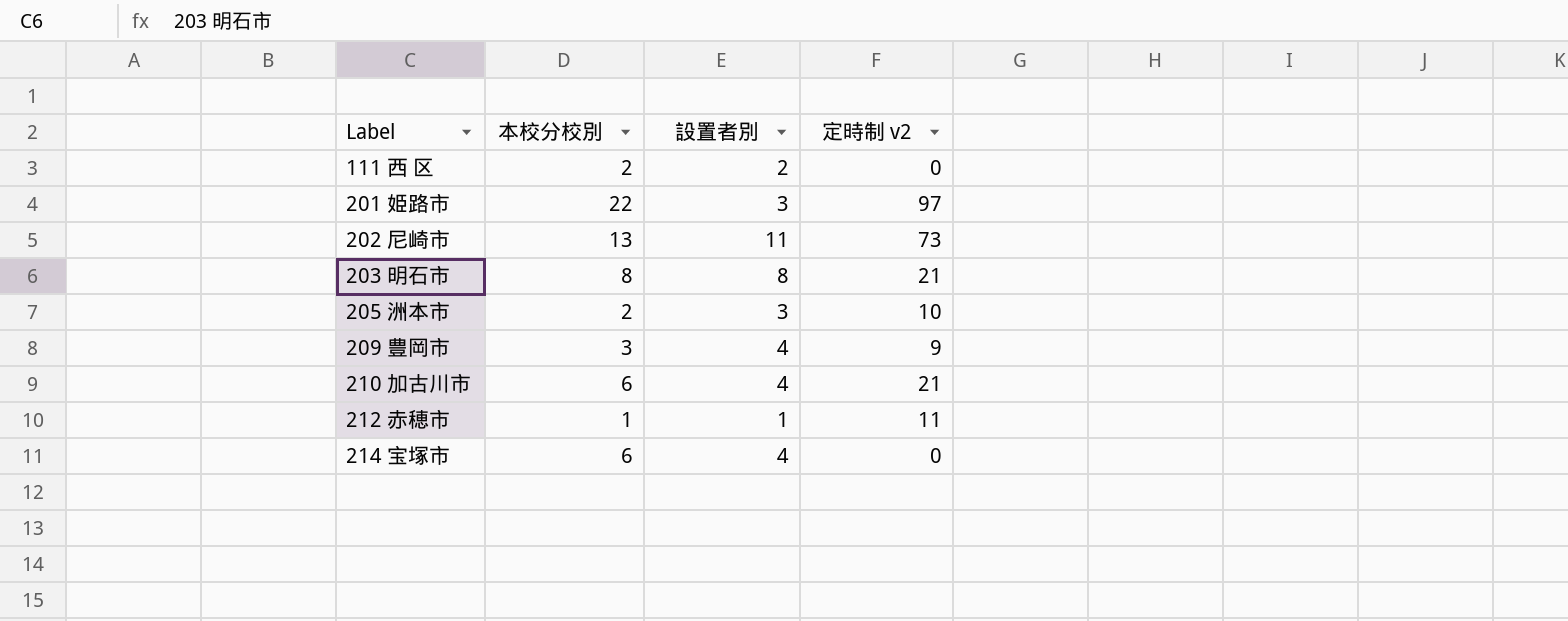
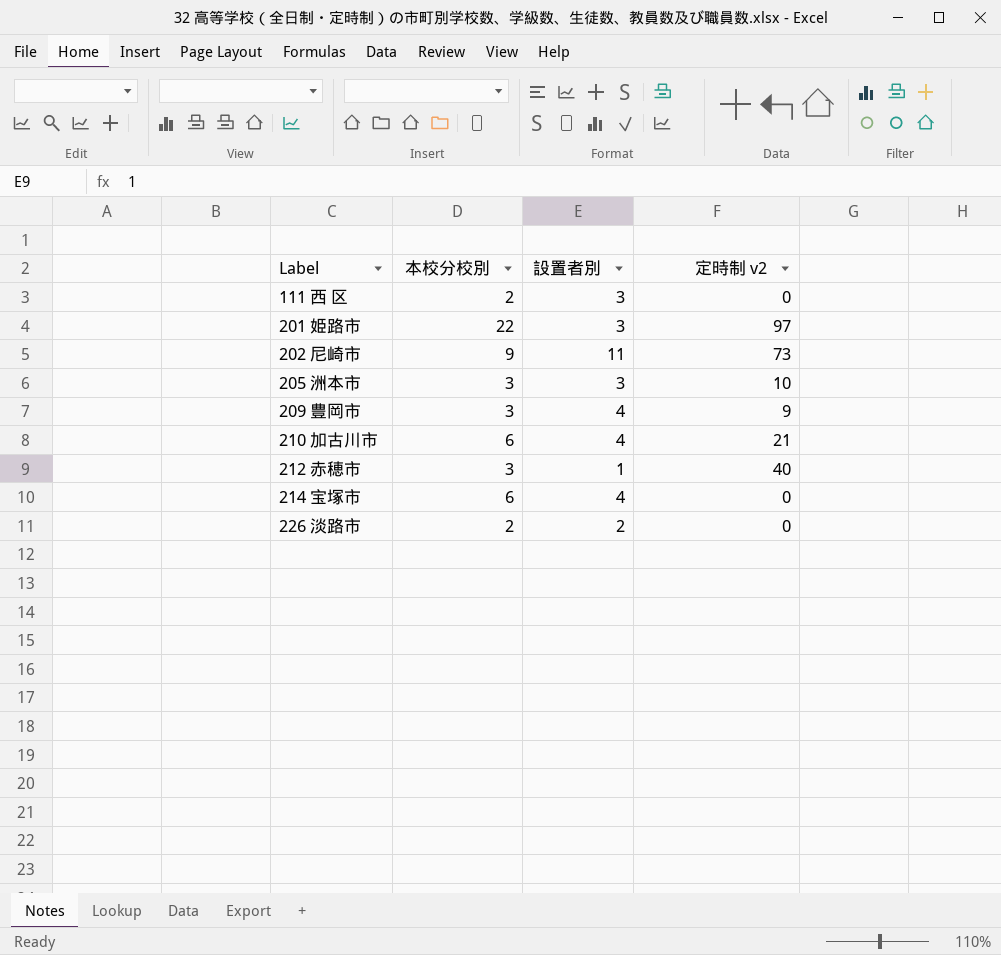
row 203 明石市: 8 | 8 | 21 -> none
111 西 区 | 設置者別: 2 -> 3
202 尼崎市 | 本校分校別: 13 -> 9
205 洲本市 | 本校分校別: 2 -> 3
212 赤穂市 | 本校分校別: 1 -> 3
212 赤穂市 | 定時制 v2: 11 -> 40
row 226 淡路市: none -> 2 | 2 | 0

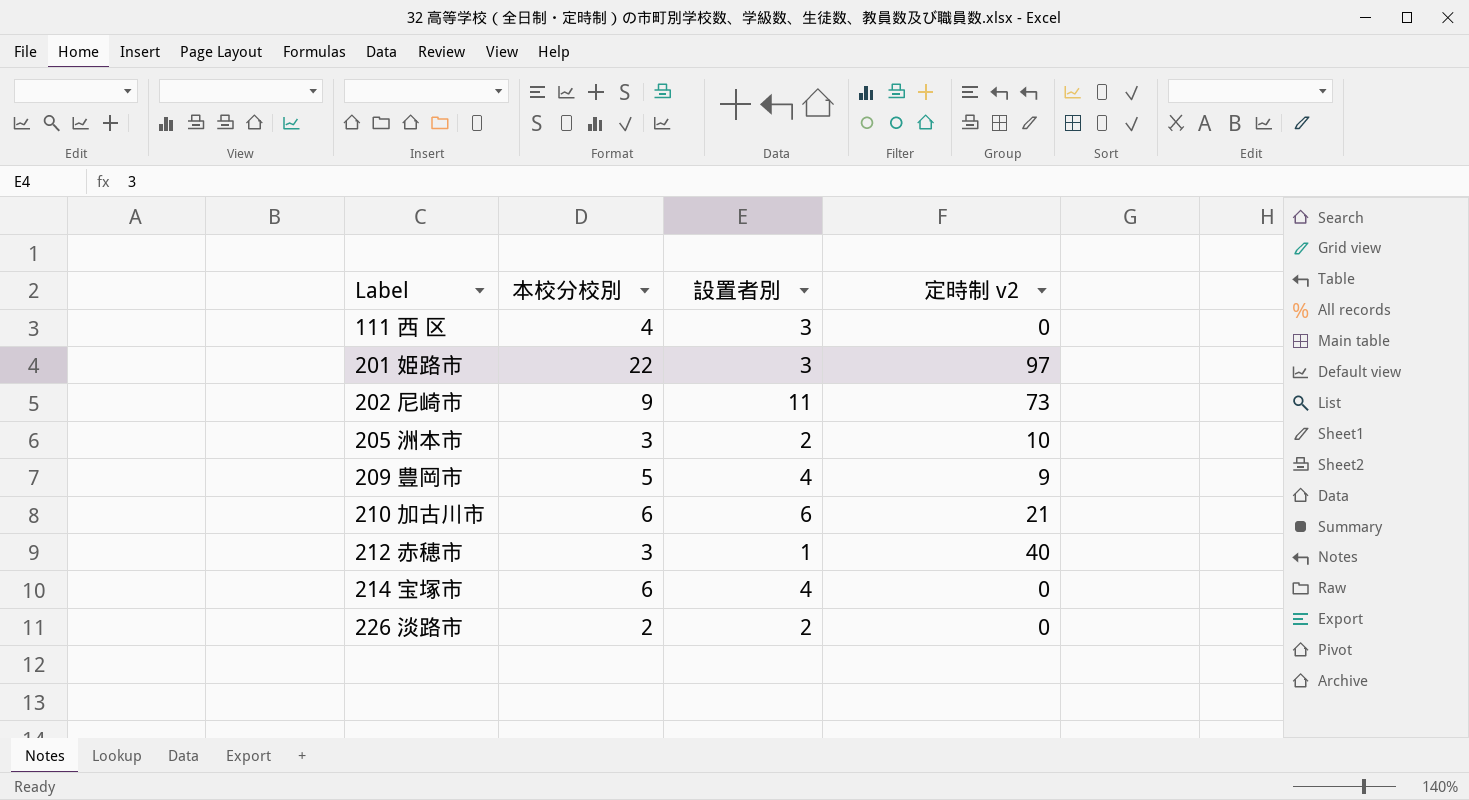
111 西 区 | 本校分校別: 2 -> 4
205 洲本市 | 設置者別: 3 -> 2
209 豊岡市 | 本校分校別: 3 -> 5
210 加古川市 | 設置者別: 4 -> 6

